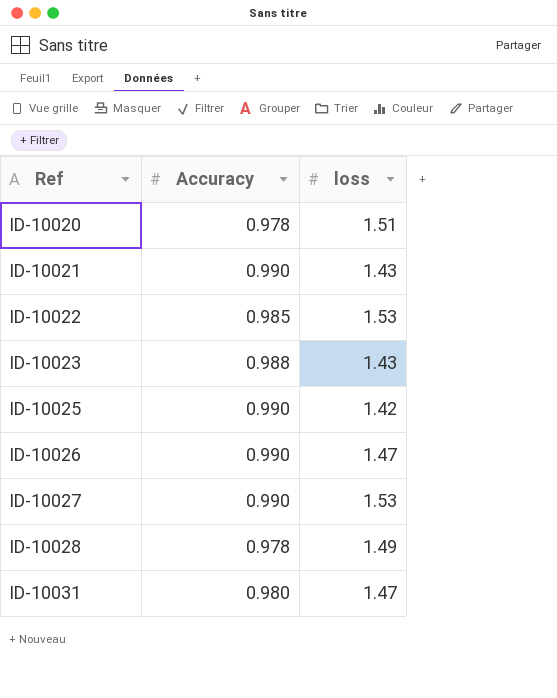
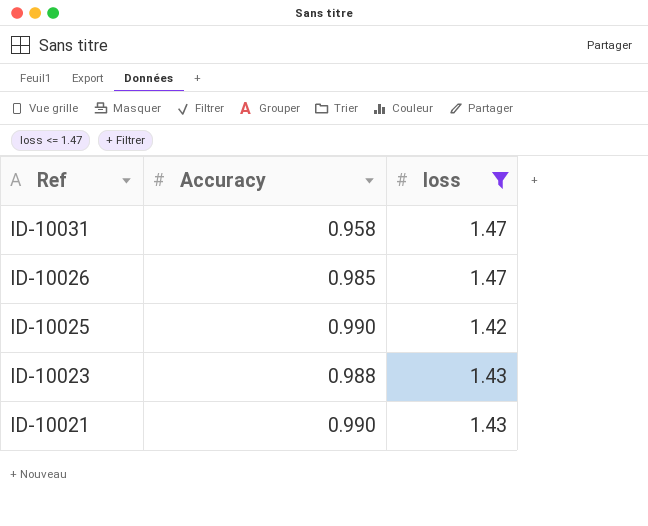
filter: none -> loss <= 1.47
row order: Ref ascending -> Ref descending
ID-10031 | Accuracy: 0.980 -> 0.958
ID-10026 | Accuracy: 0.990 -> 0.985

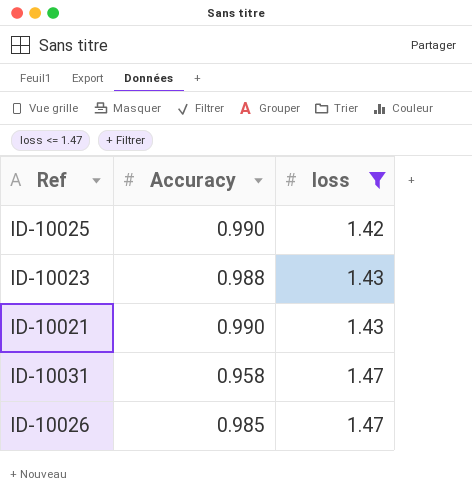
row order: Ref descending -> loss ascending

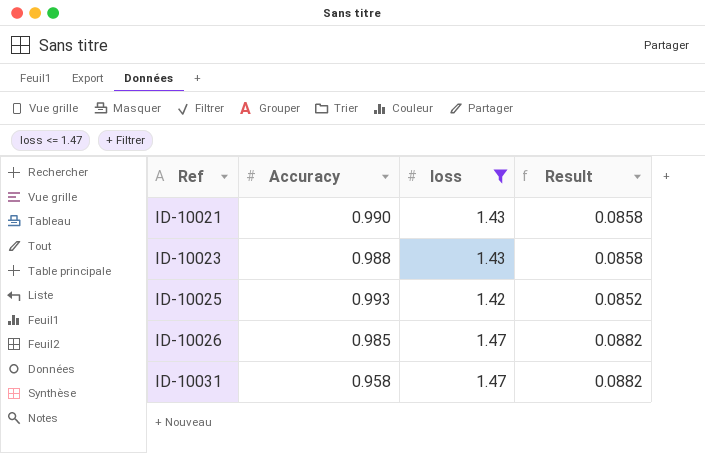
row order: loss ascending -> Ref ascending
column Result | formula: none -> [loss] * 0.06
ID-10025 | Accuracy: 0.990 -> 0.993

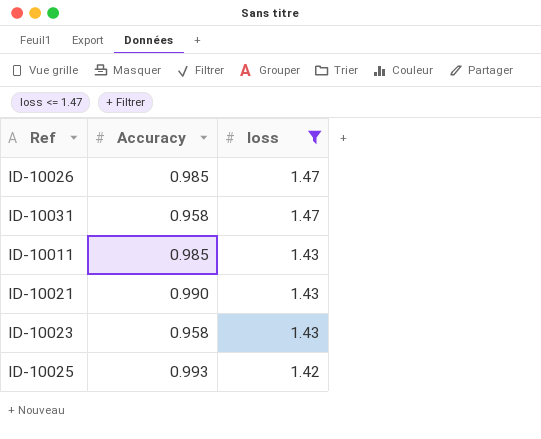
row order: Ref ascending -> loss descending
column Result | formula: [loss] * 0.06 -> none
row ID-10011: none -> 0.985 | 1.43
ID-10023 | Accuracy: 0.988 -> 0.958

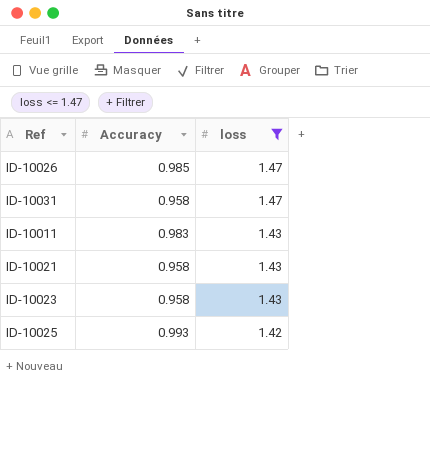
ID-10011 | Accuracy: 0.985 -> 0.983
ID-10021 | Accuracy: 0.990 -> 0.958

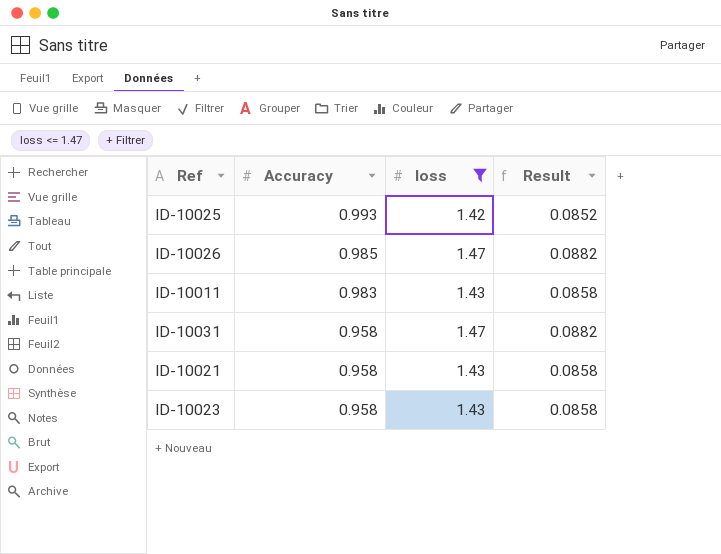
row order: loss descending -> Accuracy descending
column Result | formula: none -> [loss] * 0.06

